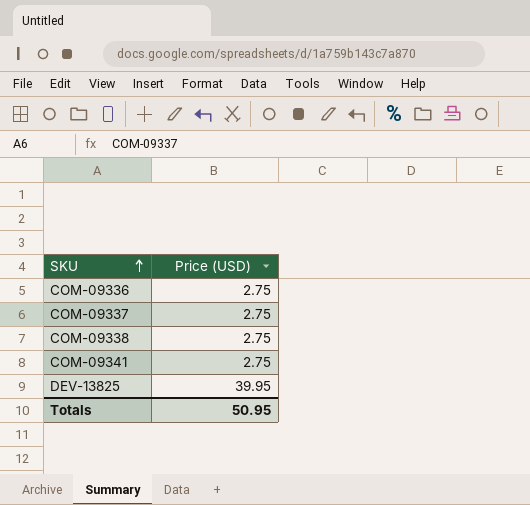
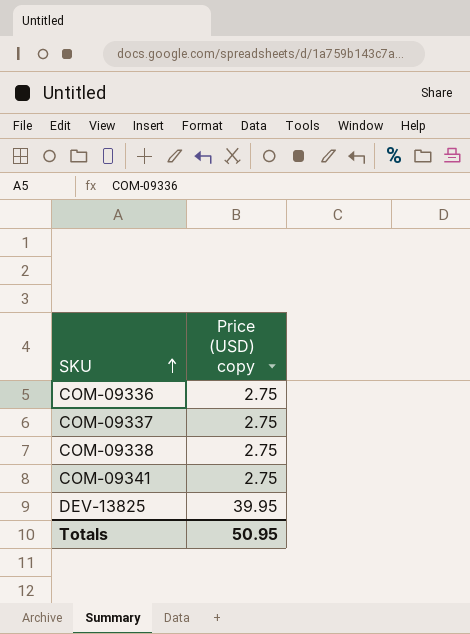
column name: Price (USD) -> Price (USD) copy

